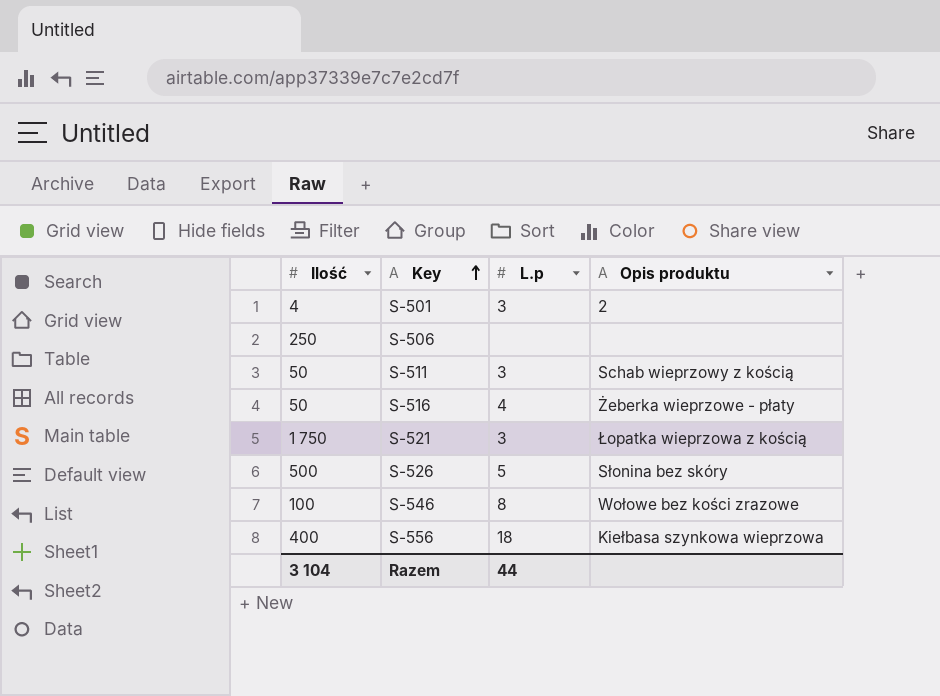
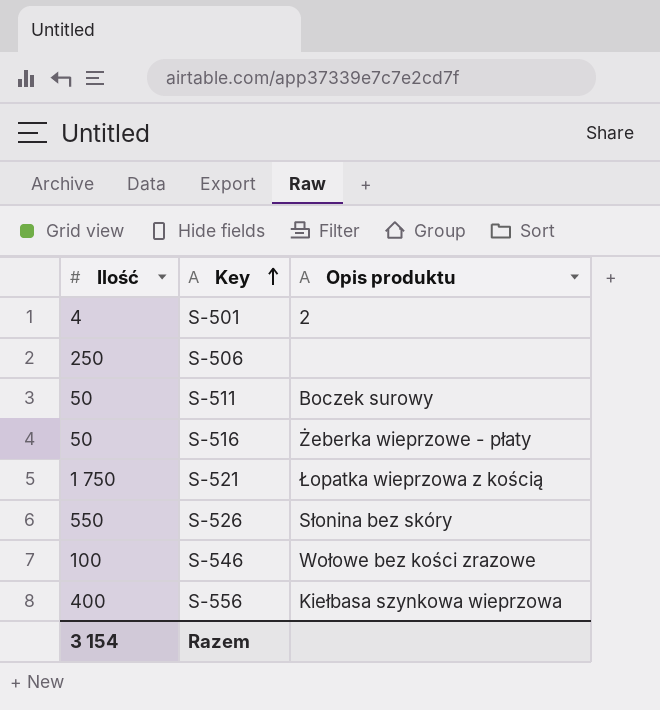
column L.p | position: 3 -> none
S-511 | Opis produktu: Schab wieprzowy z kością -> Boczek surowy
S-526 | Ilość: 500 -> 550
Razem | Ilość: 3 104 -> 3 154

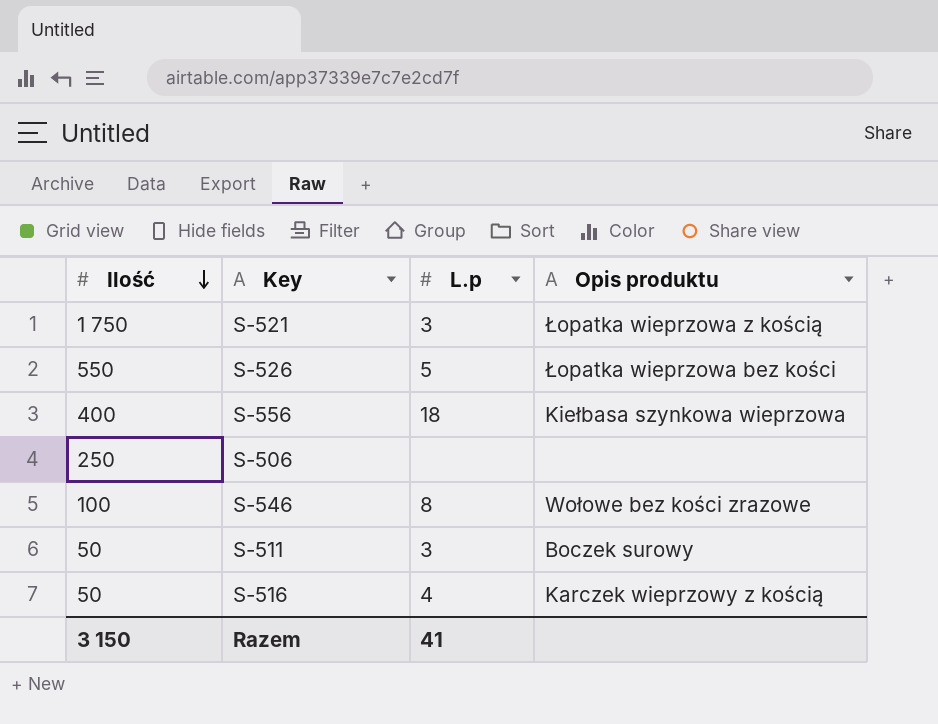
row order: Key ascending -> Ilość descending
column L.p | position: none -> 3
row S-501: 4 | 2 -> none
S-526 | Opis produktu: Słonina bez skóry -> Łopatka wieprzowa bez kości
S-516 | Opis produktu: Żeberka wieprzowe - płaty -> Karczek wieprzowy z kością
Razem | Ilość: 3 154 -> 3 150

